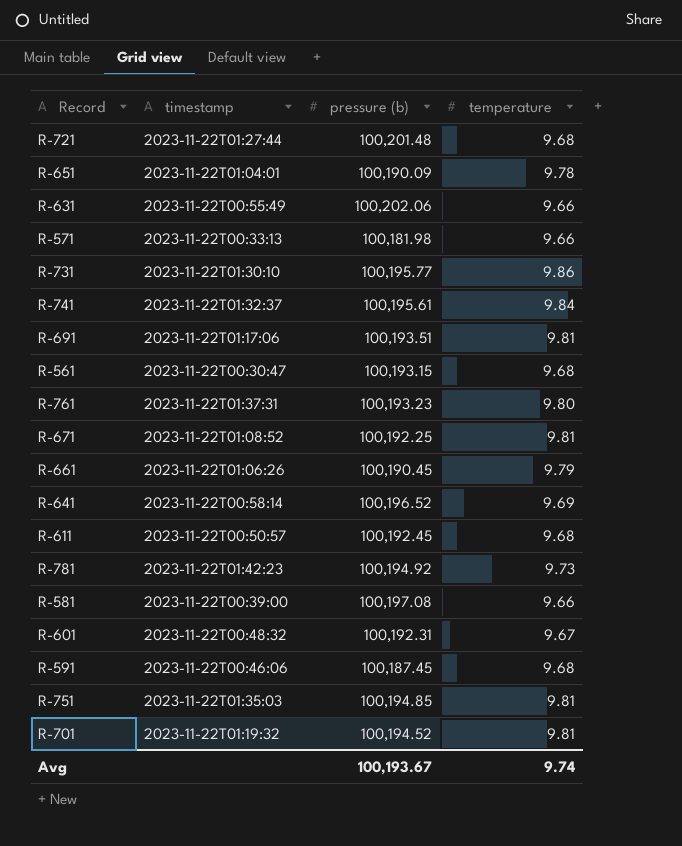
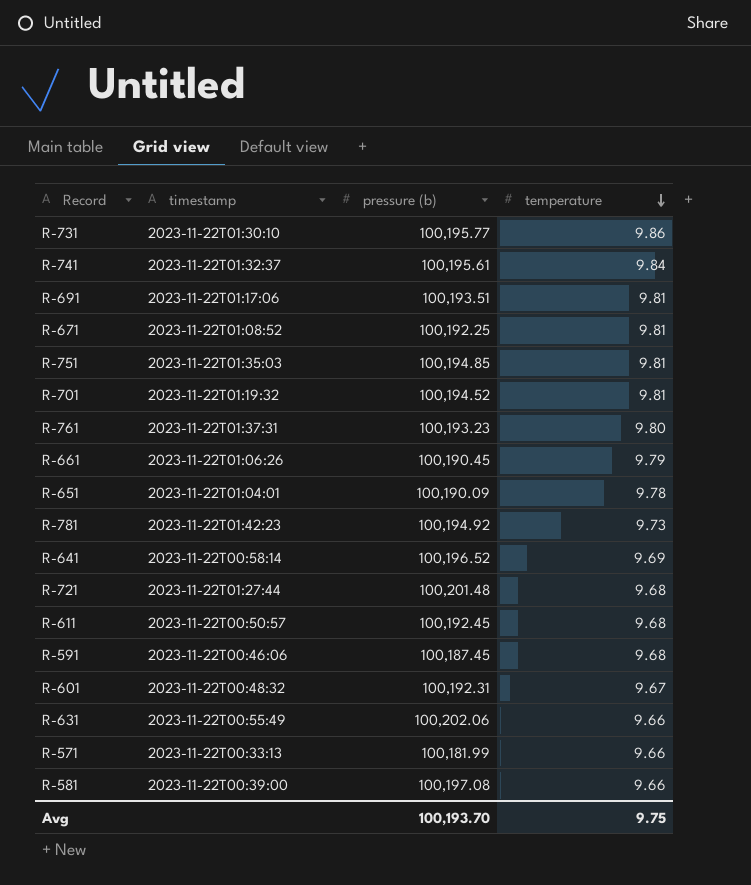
row order: none -> temperature descending
row R-561: 2023-11-22T00:30:47 | 100,193.15 | 9.68 -> none
R-571 | pressure (b): 100,181.98 -> 100,181.99
Avg | pressure (b): 100,193.67 -> 100,193.70
Avg | temperature: 9.74 -> 9.75

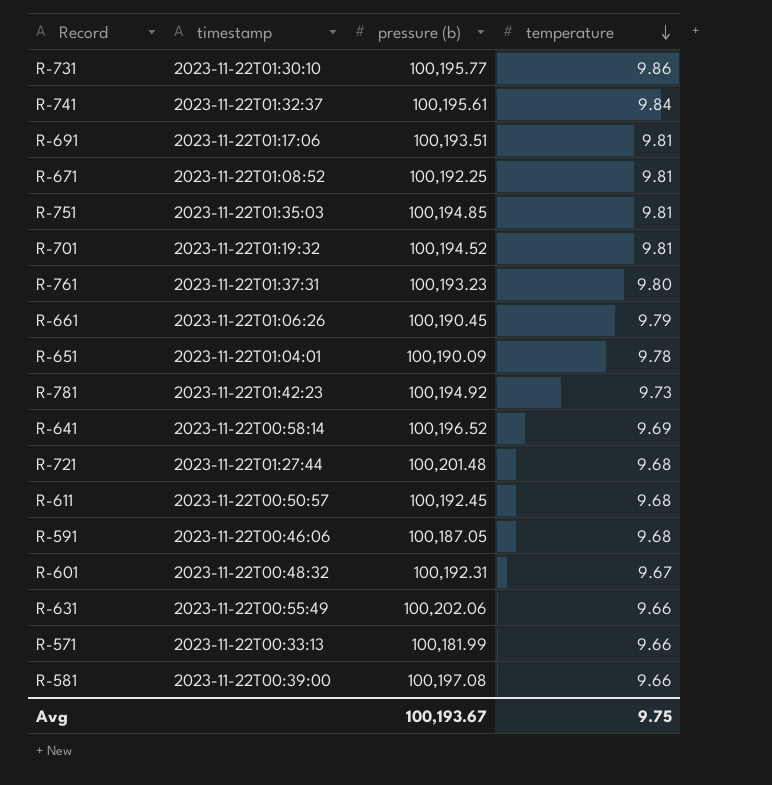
R-591 | pressure (b): 100,187.45 -> 100,187.05
Avg | pressure (b): 100,193.70 -> 100,193.67

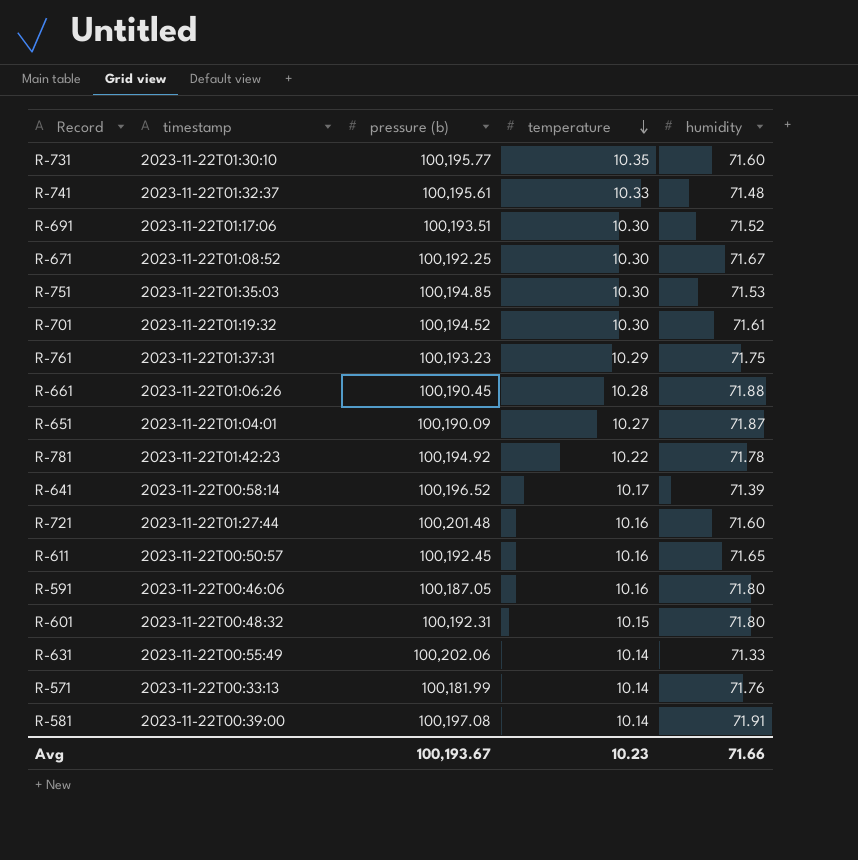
column humidity | position: none -> 5
R-731 | temperature: 9.86 -> 10.35
R-741 | temperature: 9.84 -> 10.33
R-691 | temperature: 9.81 -> 10.30
R-671 | temperature: 9.81 -> 10.30
R-751 | temperature: 9.81 -> 10.30
R-701 | temperature: 9.81 -> 10.30
R-761 | temperature: 9.80 -> 10.29
R-661 | temperature: 9.79 -> 10.28
R-651 | temperature: 9.78 -> 10.27
R-781 | temperature: 9.73 -> 10.22
R-641 | temperature: 9.69 -> 10.17
R-721 | temperature: 9.68 -> 10.16
R-611 | temperature: 9.68 -> 10.16
R-591 | temperature: 9.68 -> 10.16
R-601 | temperature: 9.67 -> 10.15
R-631 | temperature: 9.66 -> 10.14
R-571 | temperature: 9.66 -> 10.14
R-581 | temperature: 9.66 -> 10.14
Avg | temperature: 9.75 -> 10.23

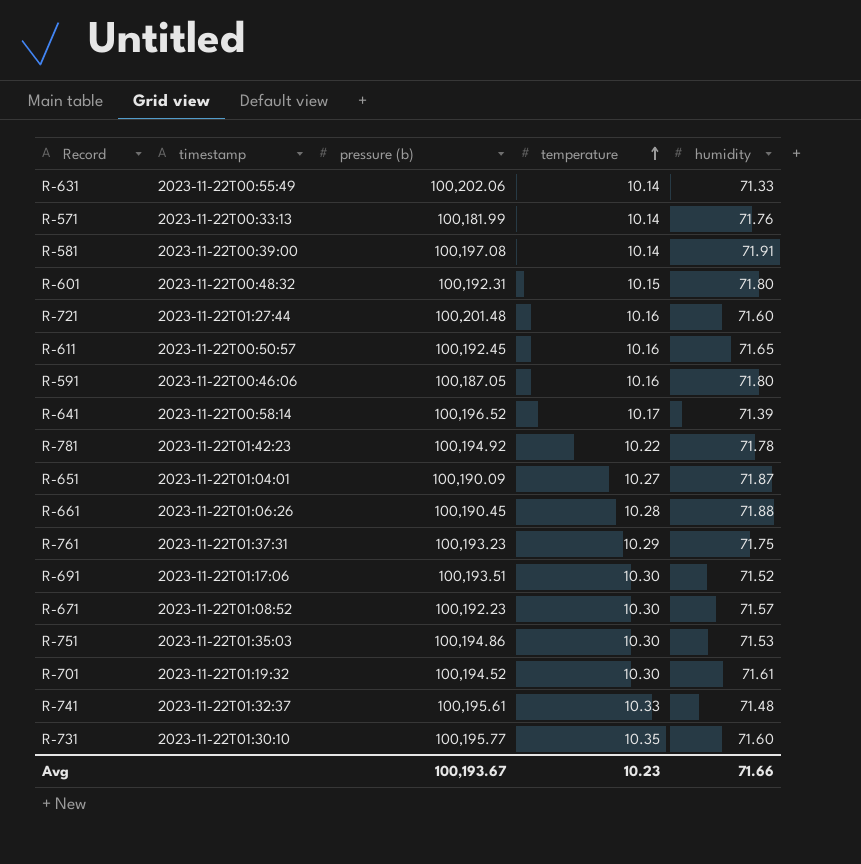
row order: temperature descending -> temperature ascending
R-671 | pressure (b): 100,192.25 -> 100,192.23
R-671 | humidity: 71.67 -> 71.57
R-751 | pressure (b): 100,194.85 -> 100,194.86

